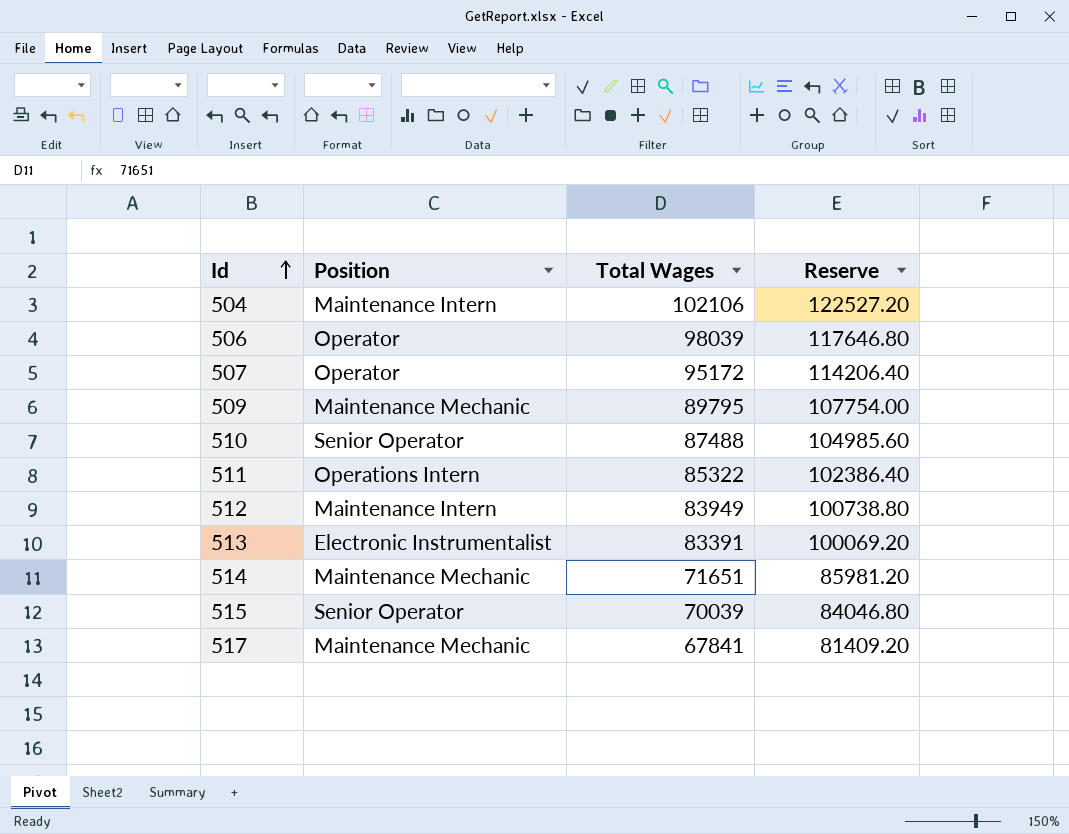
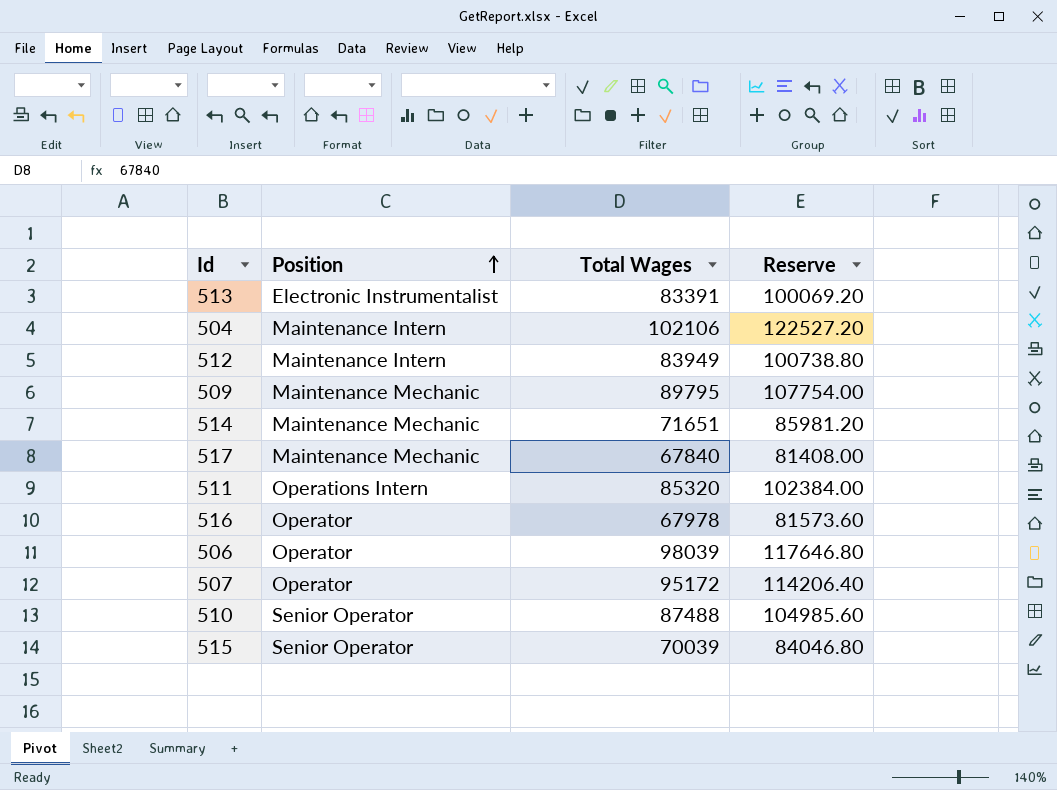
row order: Id ascending -> Position ascending
517 | Total Wages: 67841 -> 67840
517 | Reserve: 81409.20 -> 81408.00
511 | Total Wages: 85322 -> 85320
511 | Reserve: 102386.40 -> 102384.00
row 516: none -> Operator | 67978 | 81573.60

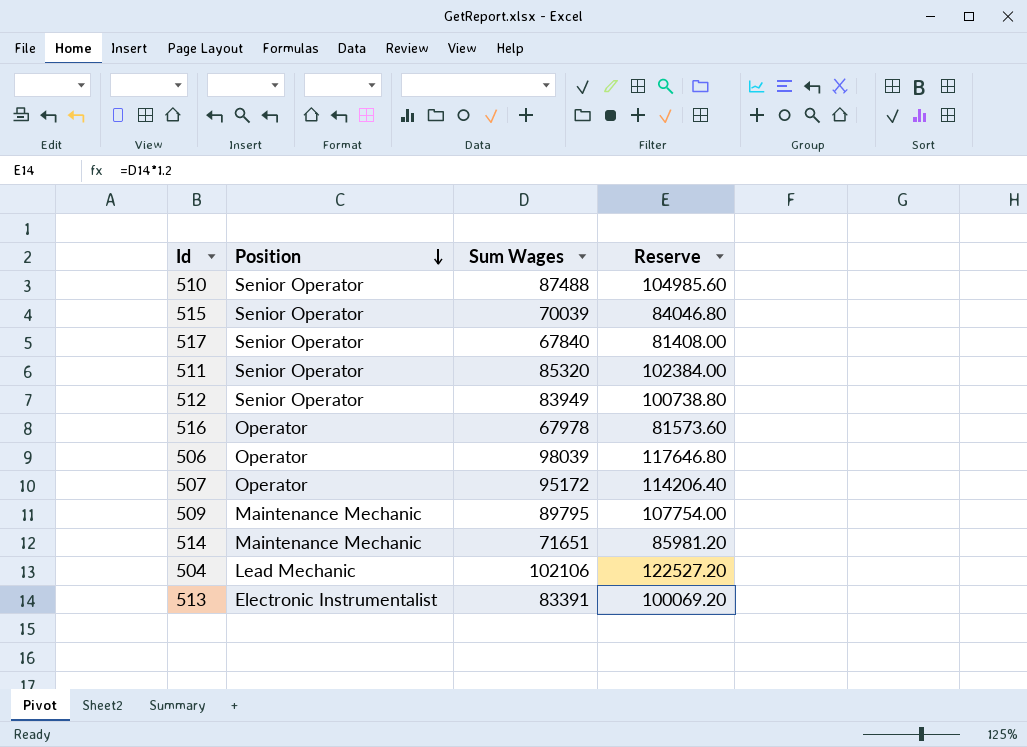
row order: Position ascending -> Position descending
column name: Total Wages -> Sum Wages
517 | Position: Maintenance Mechanic -> Senior Operator
511 | Position: Operations Intern -> Senior Operator
512 | Position: Maintenance Intern -> Senior Operator
504 | Position: Maintenance Intern -> Lead Mechanic

